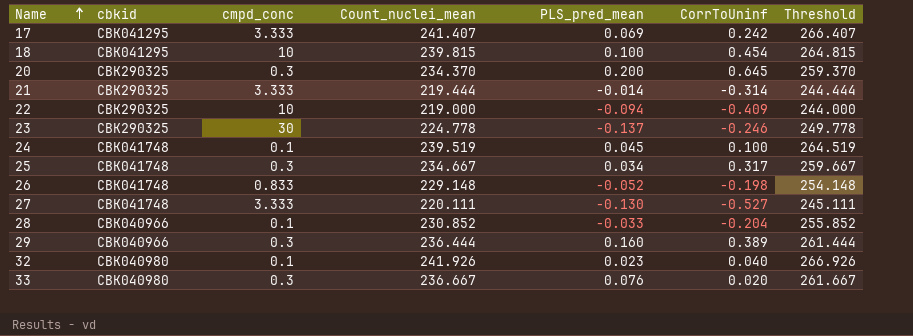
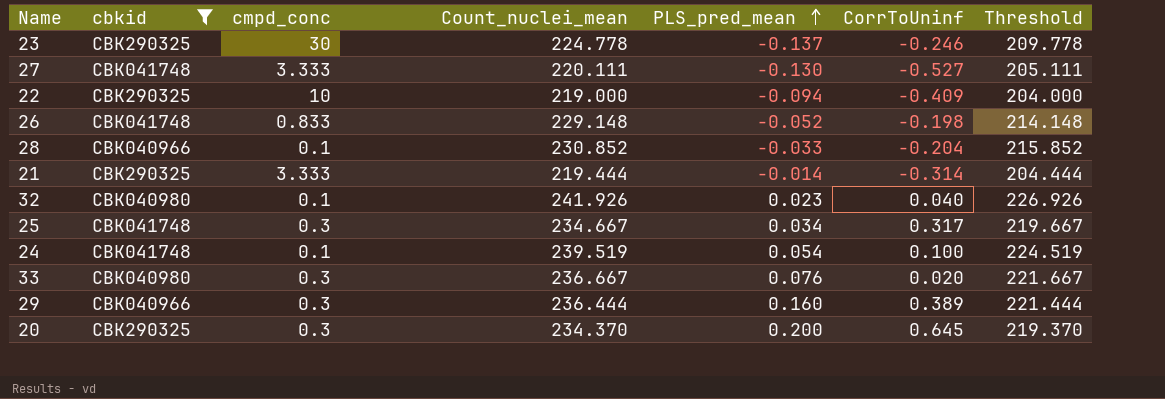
filter: none -> cbkid != CBK041295
row order: Name ascending -> PLS_pred_mean ascending
column Threshold | formula: [Count_nuclei_mean] + 25 -> [Count_nuclei_mean] - 15
24 | PLS_pred_mean: 0.045 -> 0.054

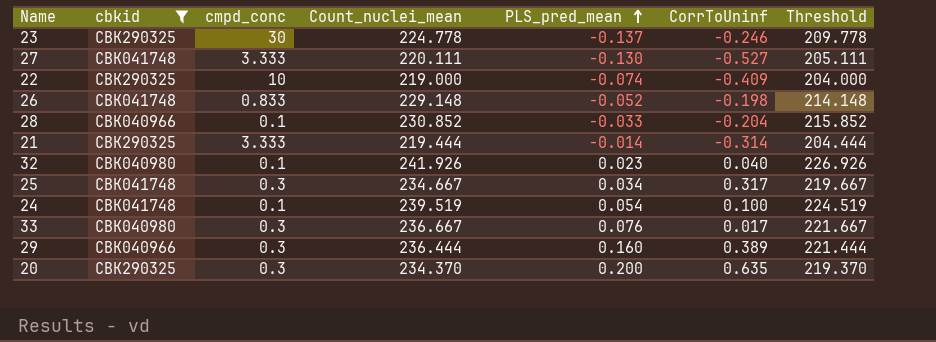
22 | PLS_pred_mean: -0.094 -> -0.074
33 | CorrToUninf: 0.020 -> 0.017
20 | CorrToUninf: 0.645 -> 0.635

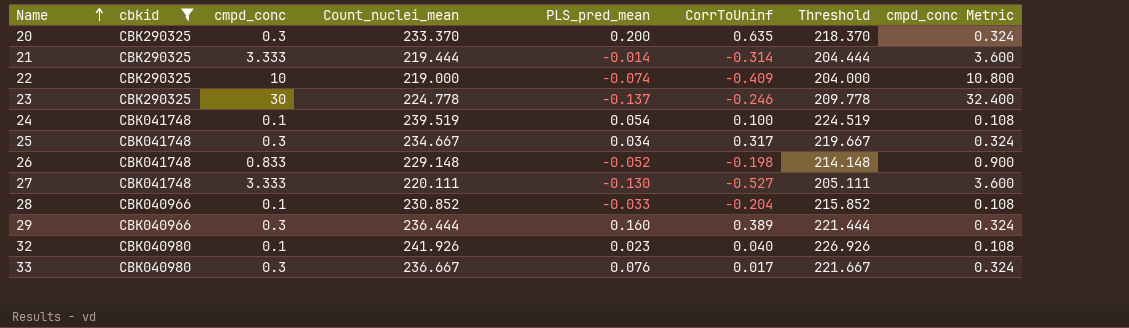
row order: PLS_pred_mean ascending -> Name ascending
column cmpd_conc Metric | formula: none -> [cmpd_conc] * 1.08
20 | Count_nuclei_mean: 234.370 -> 233.370
20 | Threshold: 219.370 -> 218.370

